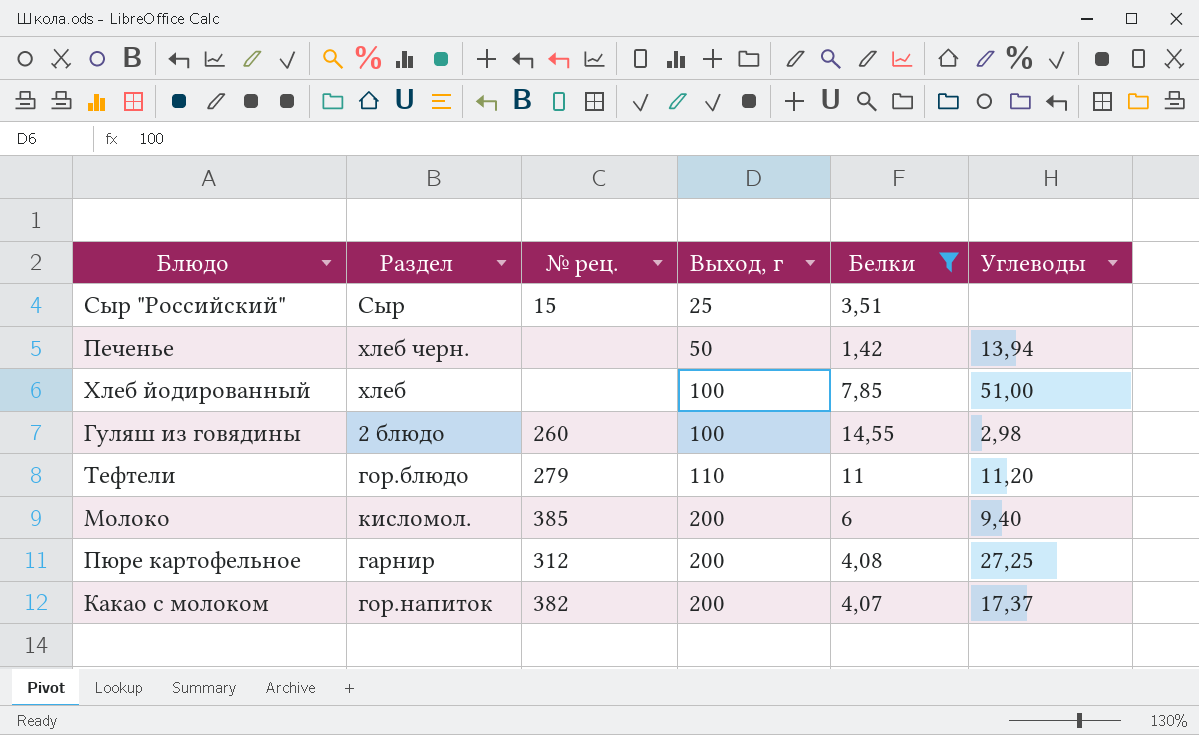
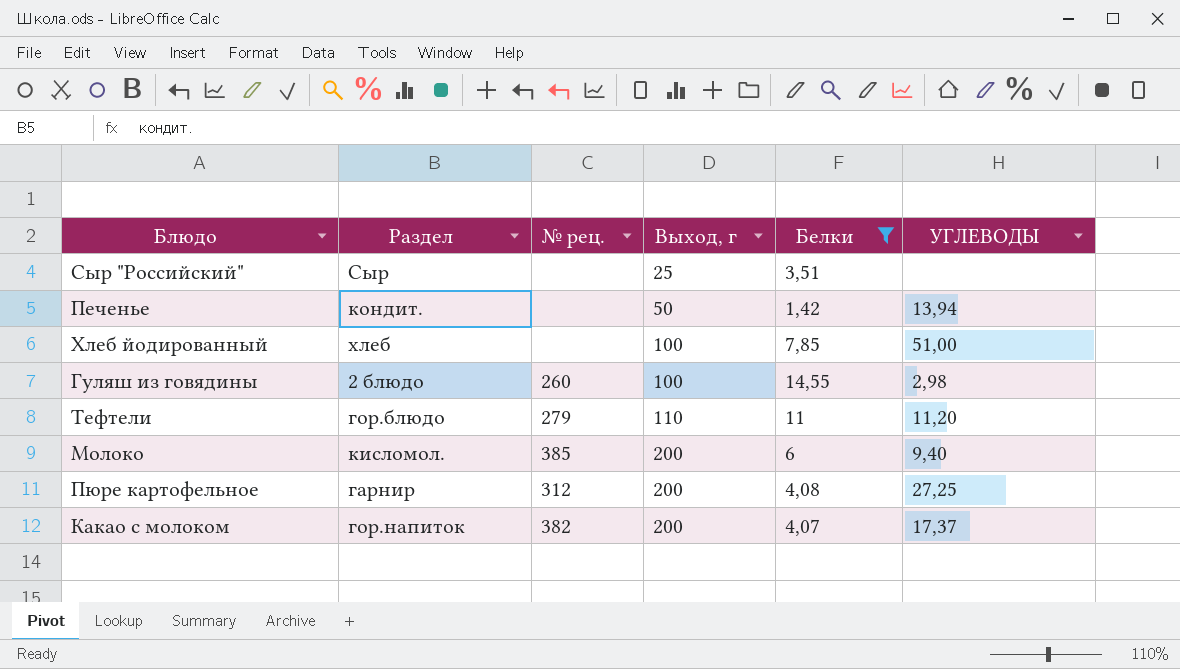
column name: Углеводы -> УГЛЕВОДЫ
Сыр "Российский" | № рец.: 15 -> none
Печенье | Раздел: хлеб черн. -> кондит.

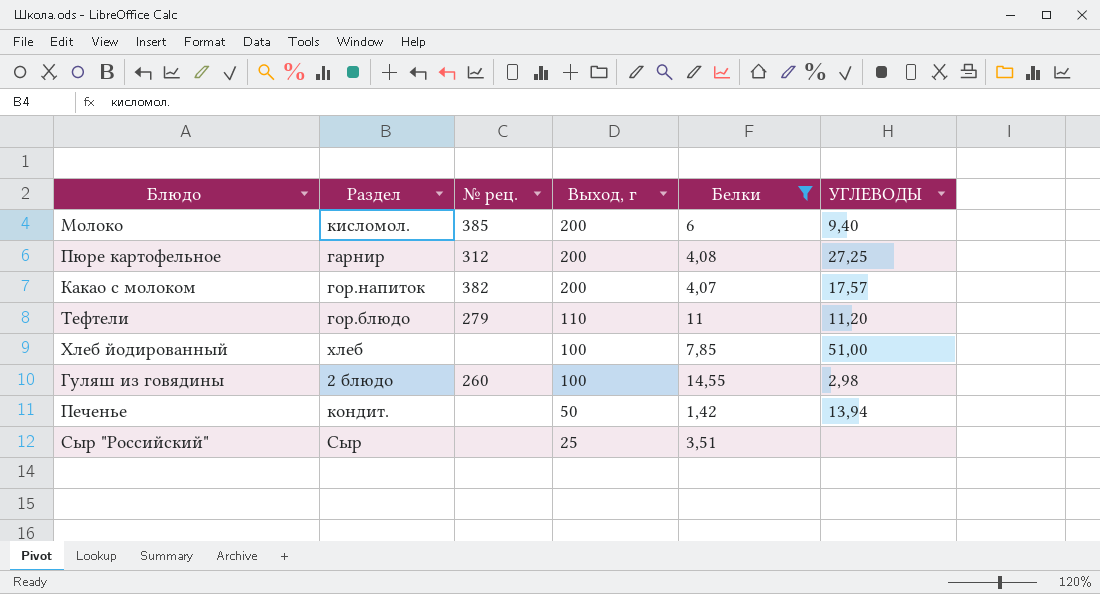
row order: Выход, г ascending -> Выход, г descending
Какао с молоком | УГЛЕВОДЫ: 17,37 -> 17,57

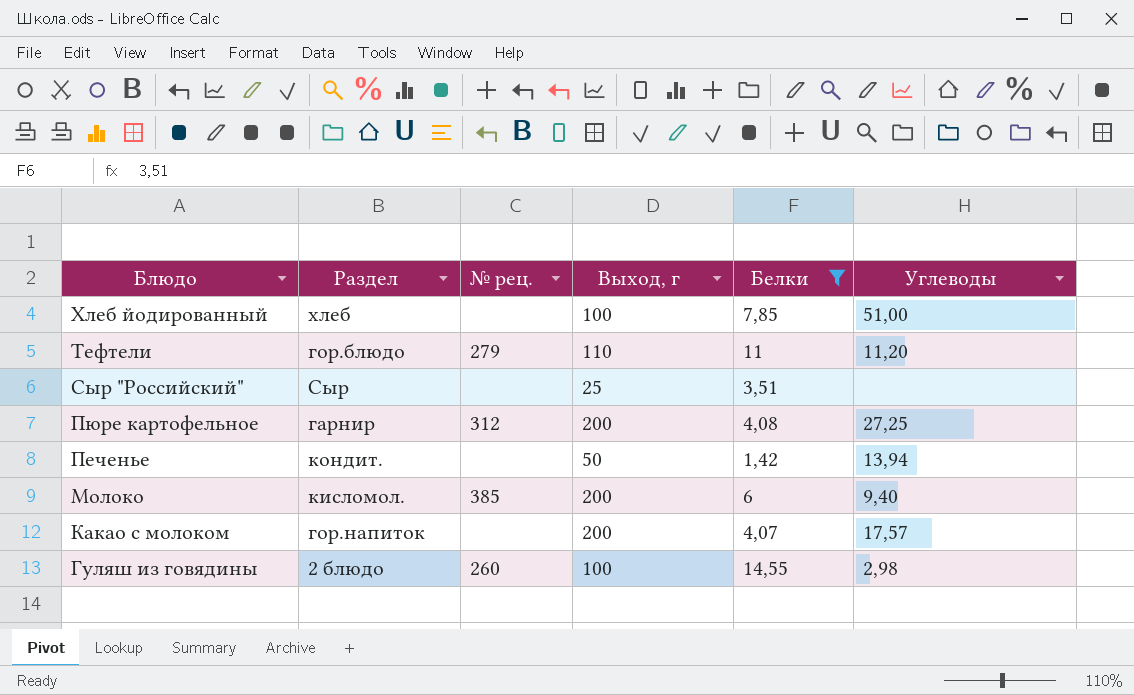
row order: Выход, г descending -> Блюдо descending
column name: УГЛЕВОДЫ -> Углеводы
Какао с молоком | № рец.: 382 -> none

